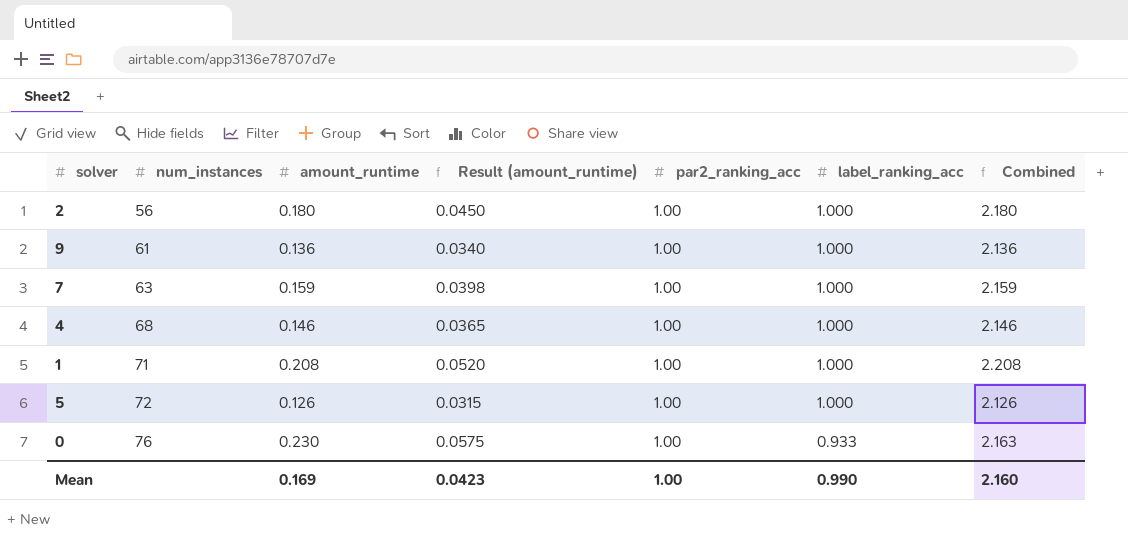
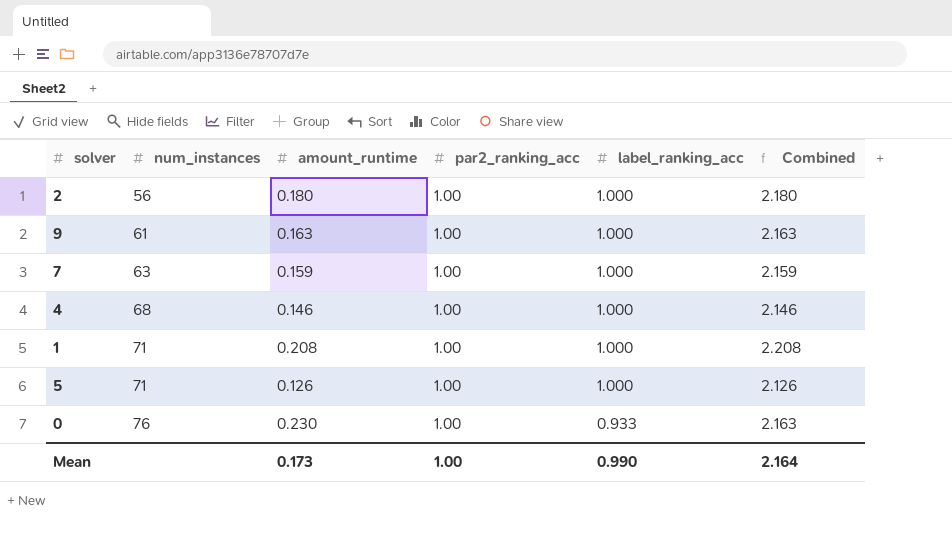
column Result (amount_runtime) | formula: [amount_runtime] * 0.25 -> none
9 | amount_runtime: 0.136 -> 0.163
9 | Combined: 2.136 -> 2.163
5 | num_instances: 72 -> 71
Mean | amount_runtime: 0.169 -> 0.173
Mean | Combined: 2.160 -> 2.164

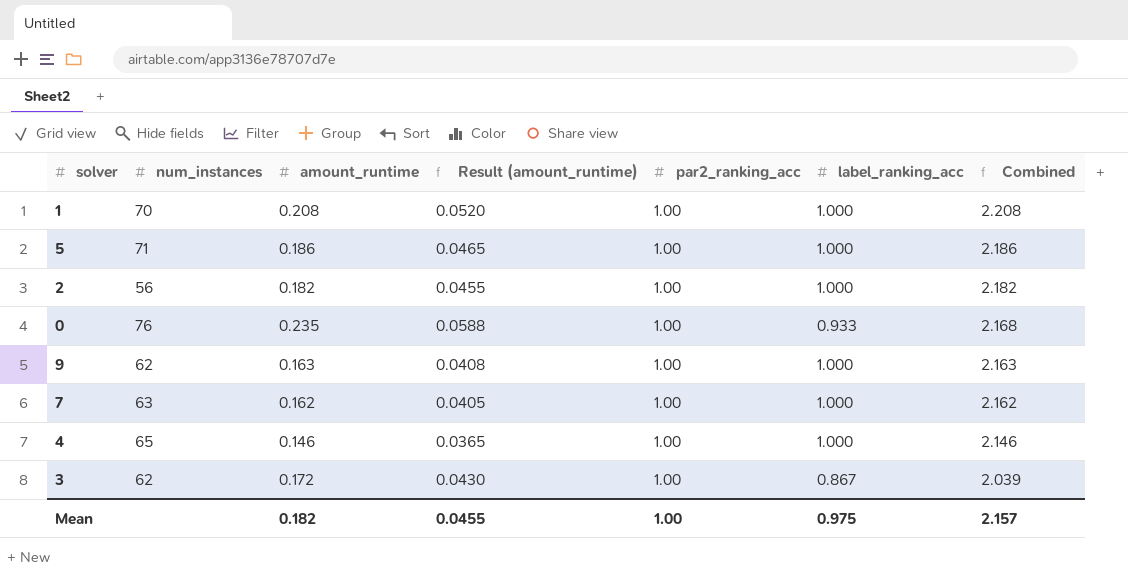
row order: num_instances ascending -> Combined descending
column Result (amount_runtime) | formula: none -> [amount_runtime] * 0.25
1 | num_instances: 71 -> 70
5 | amount_runtime: 0.126 -> 0.186
5 | Combined: 2.126 -> 2.186
2 | amount_runtime: 0.180 -> 0.182
2 | Combined: 2.180 -> 2.182
0 | amount_runtime: 0.230 -> 0.235
0 | Combined: 2.163 -> 2.168
9 | num_instances: 61 -> 62
7 | amount_runtime: 0.159 -> 0.162
7 | Combined: 2.159 -> 2.162
4 | num_instances: 68 -> 65
row 3: none -> 62 | 0.172 | 0.0430 | 1.00 | 0.867 | 2.039
Mean | amount_runtime: 0.173 -> 0.182
Mean | label_ranking_acc: 0.990 -> 0.975
Mean | Combined: 2.164 -> 2.157

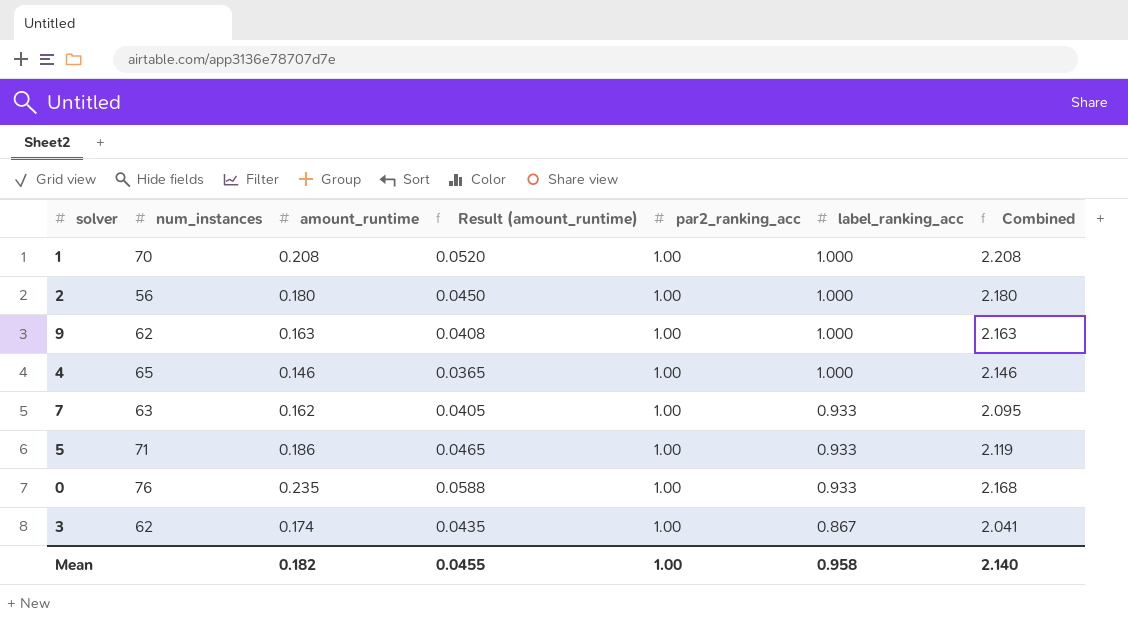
row order: Combined descending -> label_ranking_acc descending
2 | amount_runtime: 0.182 -> 0.180
2 | Result (amount_runtime): 0.0455 -> 0.0450
2 | Combined: 2.182 -> 2.180
7 | label_ranking_acc: 1.000 -> 0.933
7 | Combined: 2.162 -> 2.095
5 | label_ranking_acc: 1.000 -> 0.933
5 | Combined: 2.186 -> 2.119
3 | amount_runtime: 0.172 -> 0.174
3 | Result (amount_runtime): 0.0430 -> 0.0435
3 | Combined: 2.039 -> 2.041
Mean | label_ranking_acc: 0.975 -> 0.958
Mean | Combined: 2.157 -> 2.140

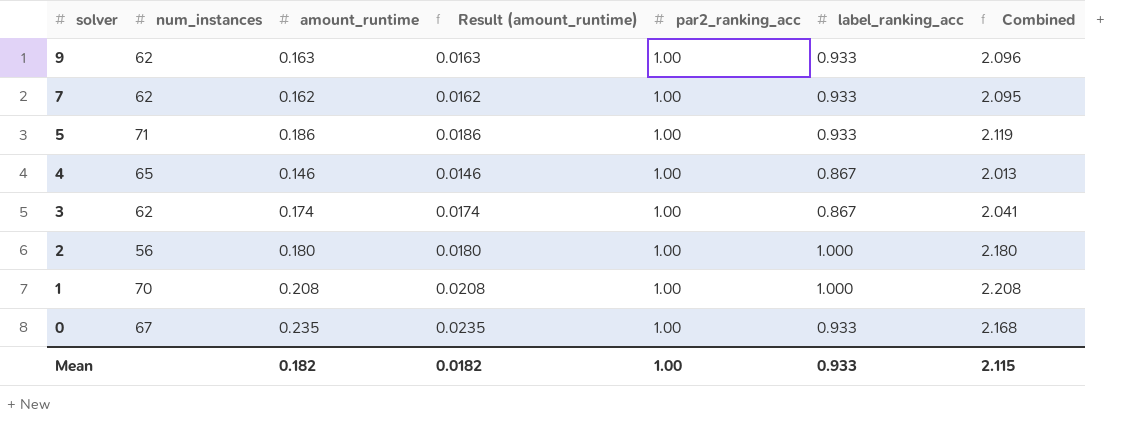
row order: label_ranking_acc descending -> solver descending
column Result (amount_runtime) | formula: [amount_runtime] * 0.25 -> [amount_runtime] * 0.1
9 | label_ranking_acc: 1.000 -> 0.933
9 | Combined: 2.163 -> 2.096
7 | num_instances: 63 -> 62
4 | label_ranking_acc: 1.000 -> 0.867
4 | Combined: 2.146 -> 2.013
0 | num_instances: 76 -> 67
Mean | Result (amount_runtime): 0.0455 -> 0.0182
Mean | label_ranking_acc: 0.958 -> 0.933
Mean | Combined: 2.140 -> 2.115

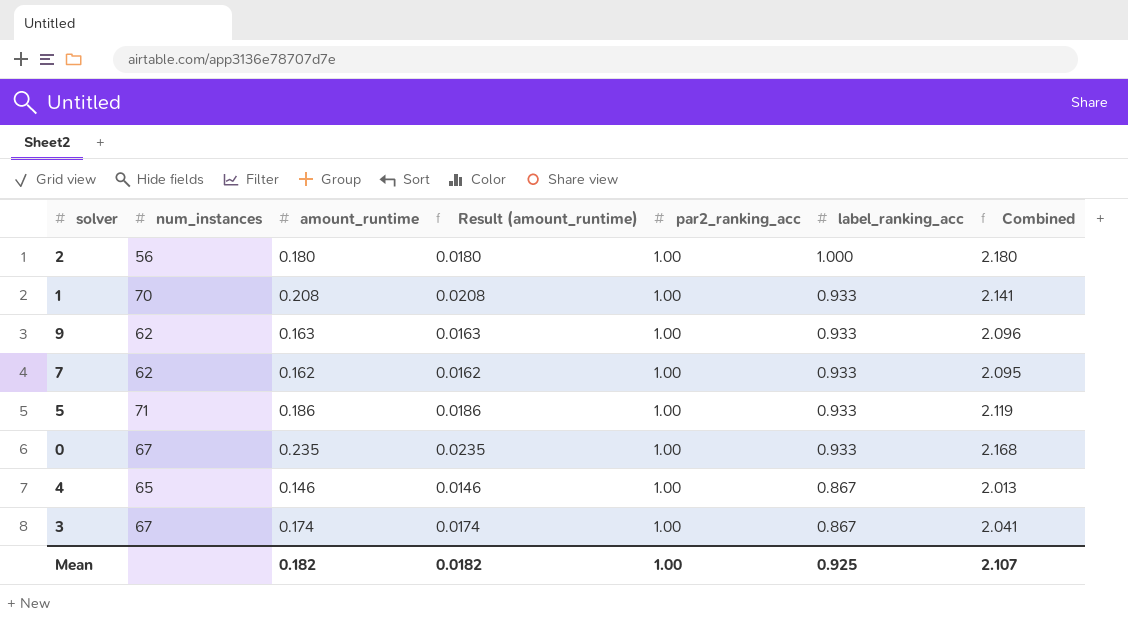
row order: solver descending -> label_ranking_acc descending
1 | label_ranking_acc: 1.000 -> 0.933
1 | Combined: 2.208 -> 2.141
3 | num_instances: 62 -> 67
Mean | label_ranking_acc: 0.933 -> 0.925
Mean | Combined: 2.115 -> 2.107

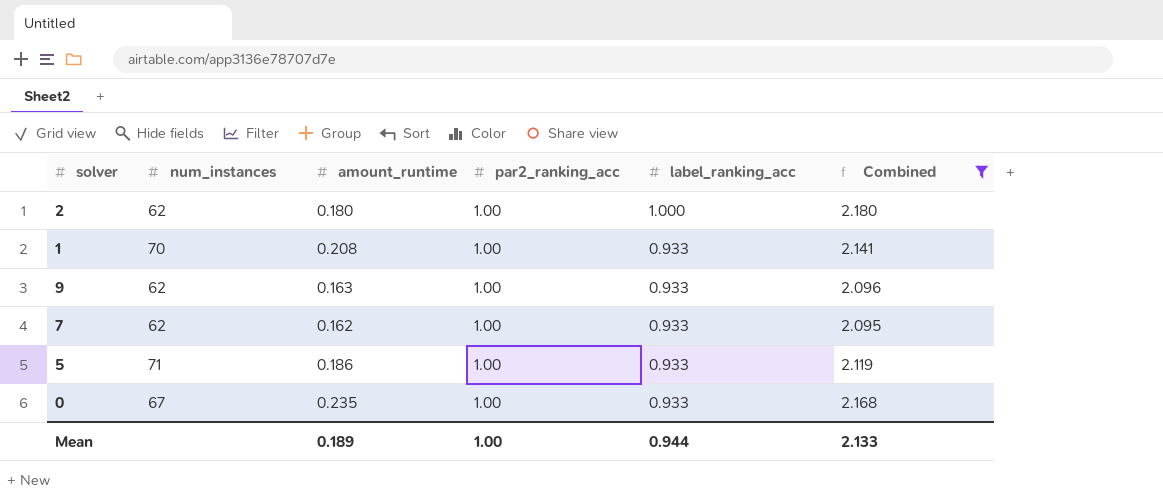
filter: none -> Combined >= 2.095
column Result (amount_runtime) | formula: [amount_runtime] * 0.1 -> none
2 | num_instances: 56 -> 62
Mean | amount_runtime: 0.182 -> 0.189
Mean | label_ranking_acc: 0.925 -> 0.944
Mean | Combined: 2.107 -> 2.133

